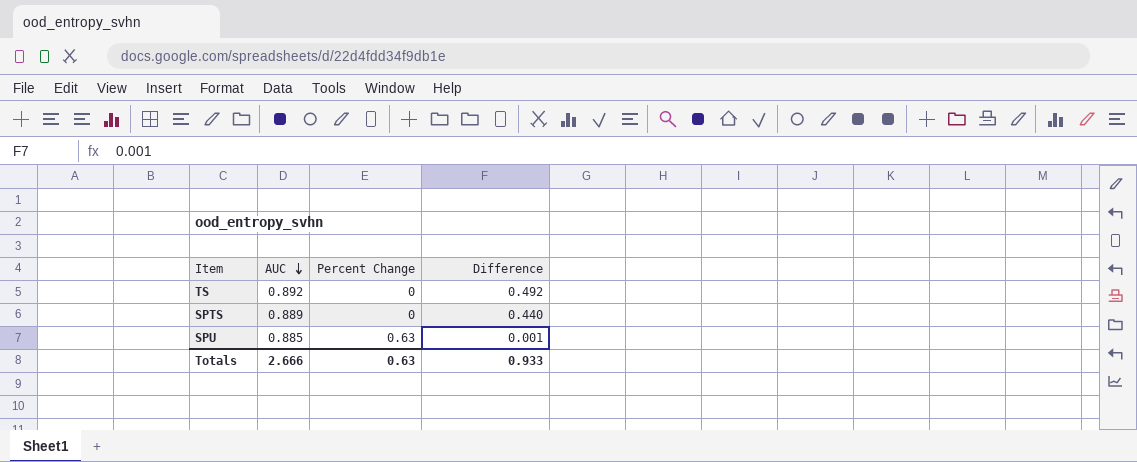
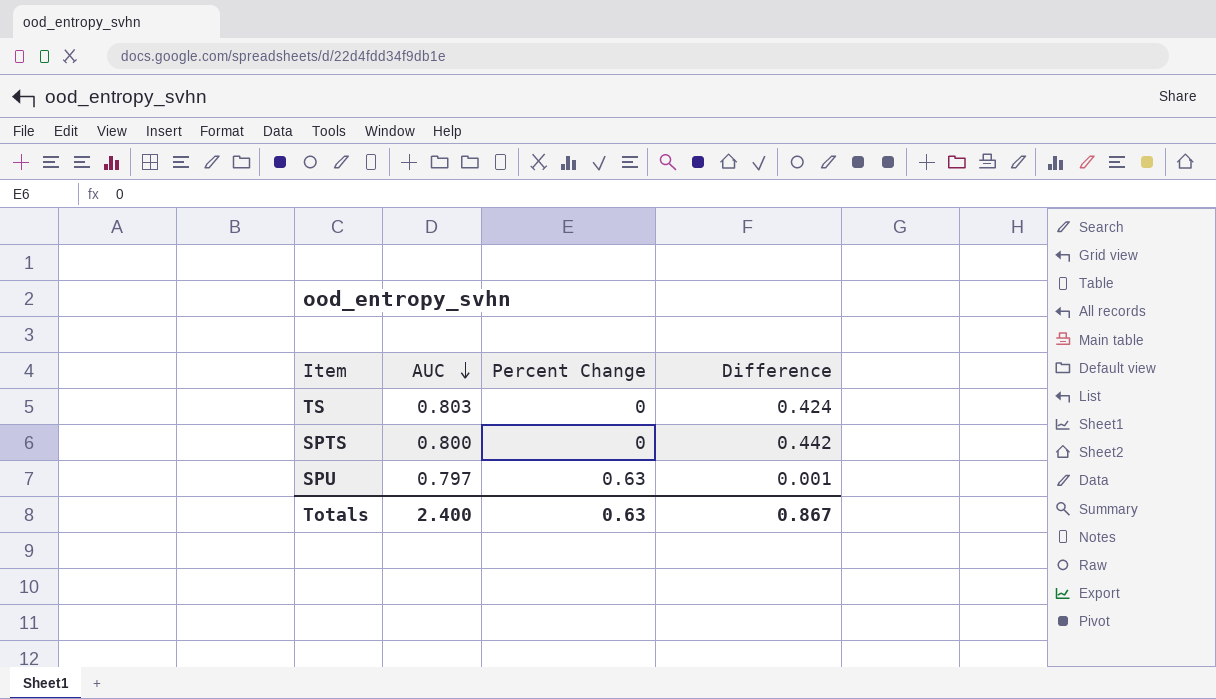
TS | AUC: 0.892 -> 0.803
TS | Difference: 0.492 -> 0.424
SPTS | AUC: 0.889 -> 0.800
SPTS | Difference: 0.440 -> 0.442
SPU | AUC: 0.885 -> 0.797
Totals | AUC: 2.666 -> 2.400
Totals | Difference: 0.933 -> 0.867

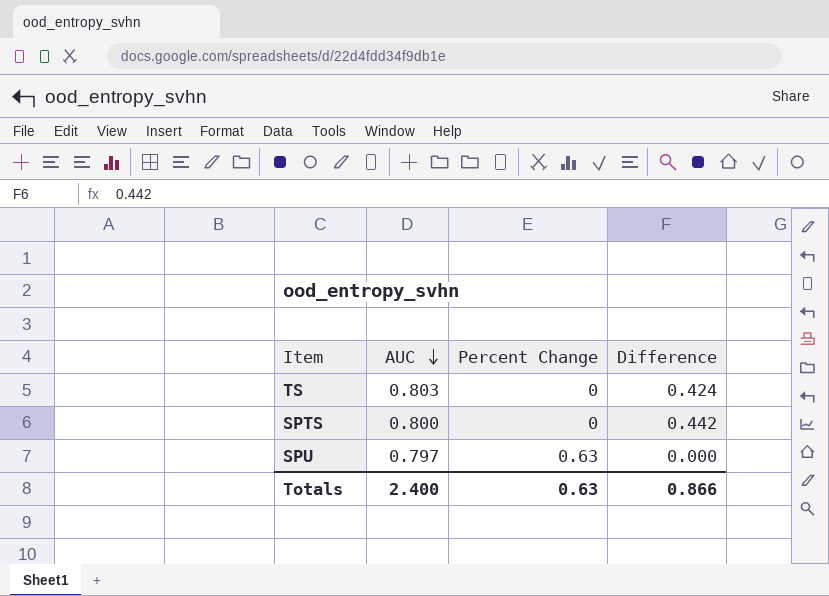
SPU | Difference: 0.001 -> 0.000
Totals | Difference: 0.867 -> 0.866

